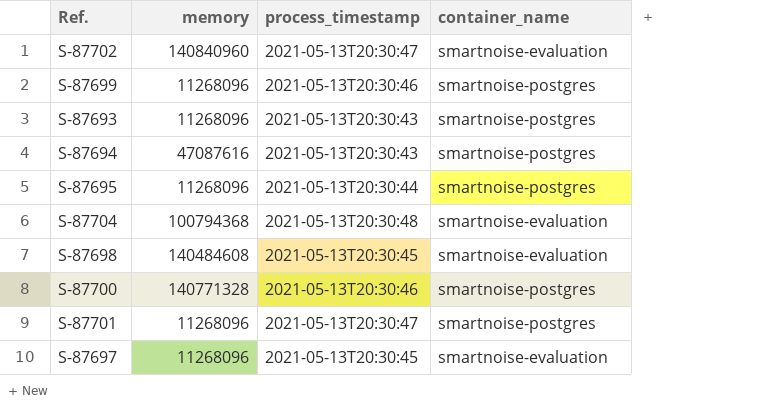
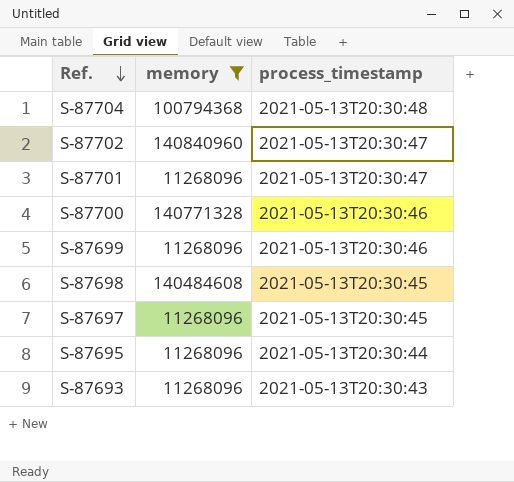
filter: none -> memory != 47087616
row order: none -> Ref. descending
column container_name | position: 4 -> none

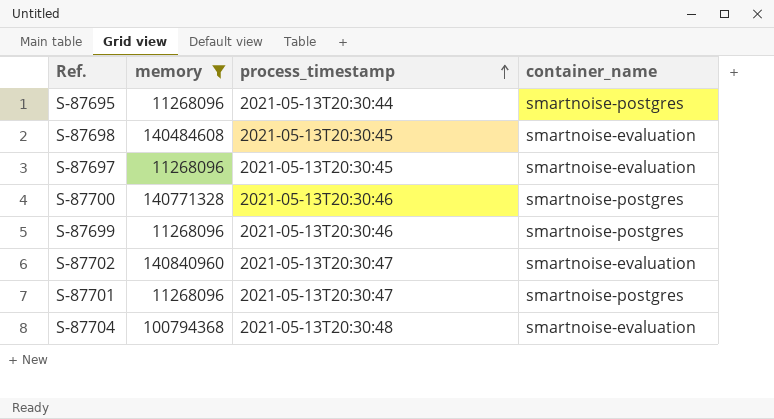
row order: Ref. descending -> process_timestamp ascending
column container_name | position: none -> 4
row S-87693: 11268096 | 2021-05-13T20:30:43 -> none

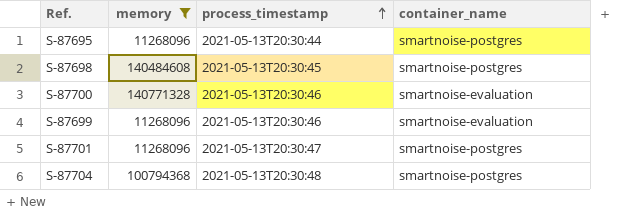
row S-87697: 11268096 | 2021-05-13T20:30:45 | smartnoise-evaluation -> none
row S-87702: 140840960 | 2021-05-13T20:30:47 | smartnoise-evaluation -> none
S-87698 | container_name: smartnoise-evaluation -> smartnoise-postgres
S-87700 | container_name: smartnoise-postgres -> smartnoise-evaluation
S-87699 | container_name: smartnoise-postgres -> smartnoise-evaluation
S-87704 | container_name: smartnoise-evaluation -> smartnoise-postgres

